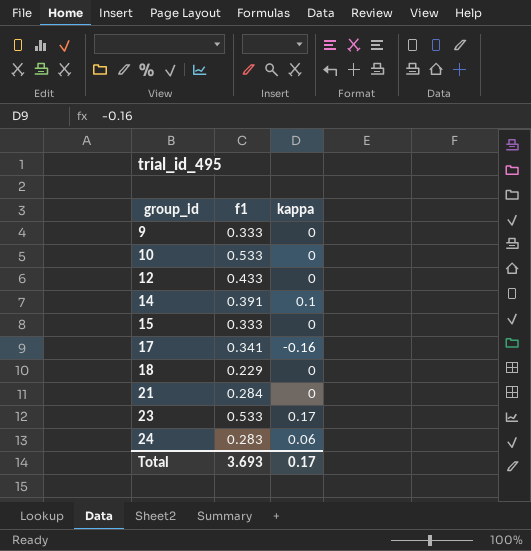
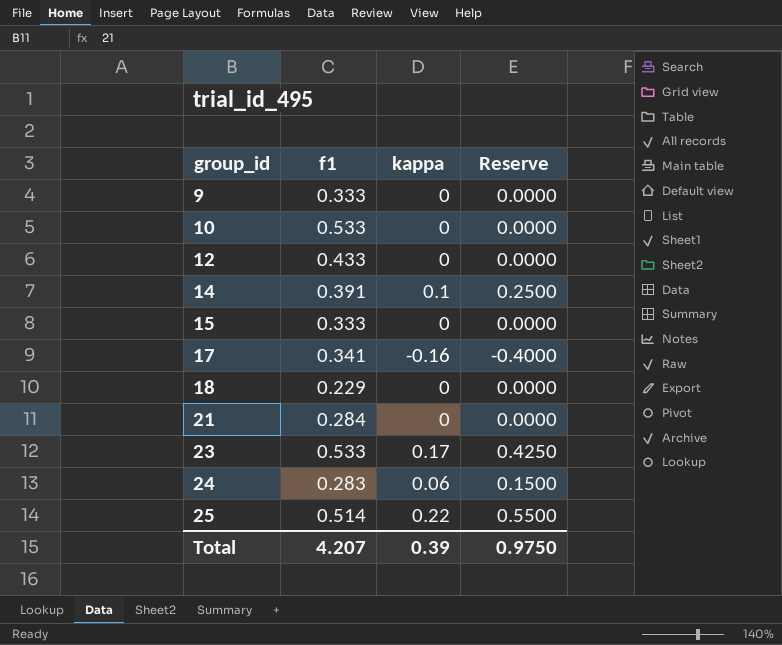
column Reserve | formula: none -> [kappa] * 2.5
row 25: none -> 0.514 | 0.22 | 0.5500
Total | f1: 3.693 -> 4.207
Total | kappa: 0.17 -> 0.39

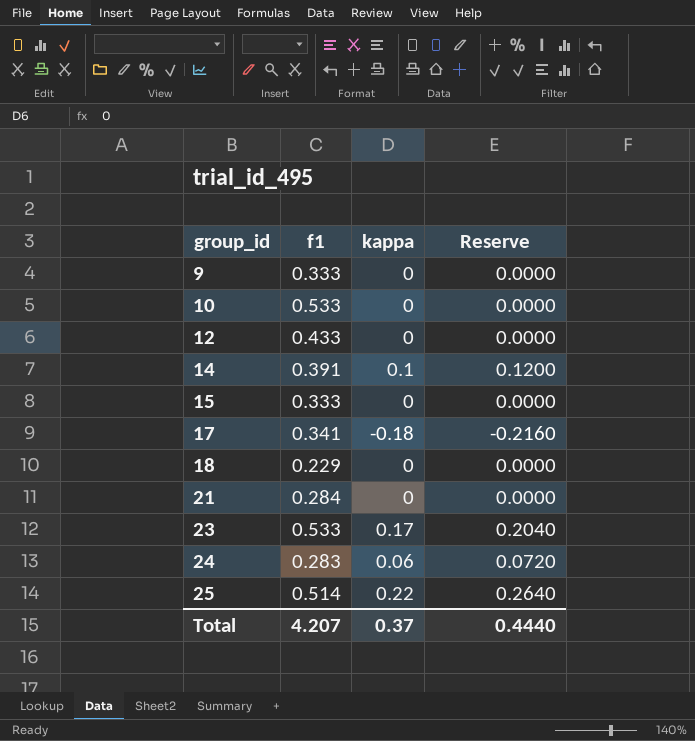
column Reserve | formula: [kappa] * 2.5 -> [kappa] * 1.2
17 | kappa: -0.16 -> -0.18
Total | kappa: 0.39 -> 0.37
Total | Reserve: 0.9750 -> 0.4440

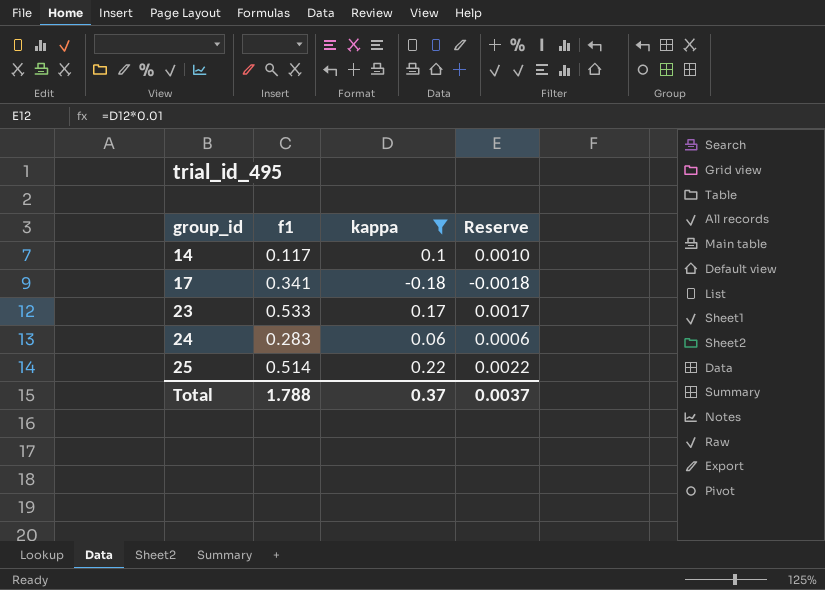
filter: none -> kappa != 0
column Reserve | formula: [kappa] * 1.2 -> [kappa] * 0.01
14 | f1: 0.391 -> 0.117
Total | f1: 4.207 -> 1.788
Total | Reserve: 0.4440 -> 0.0037

